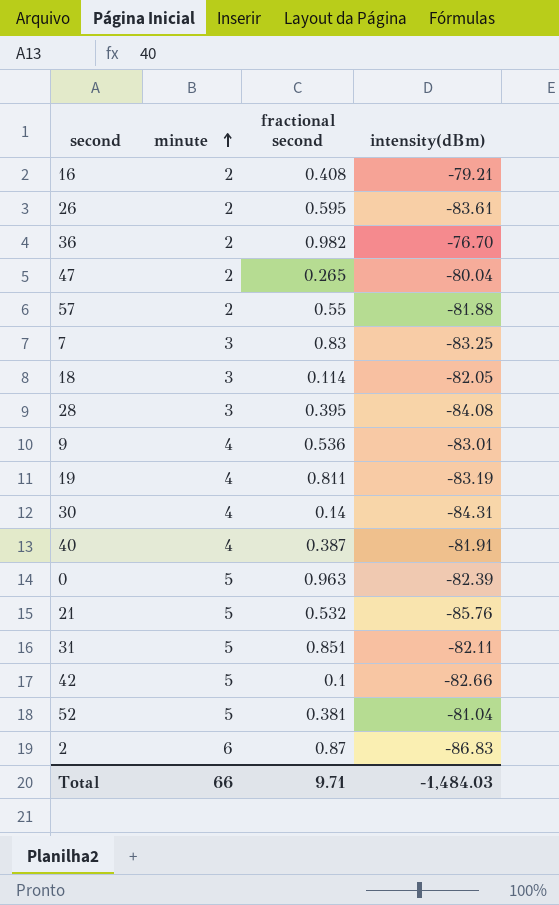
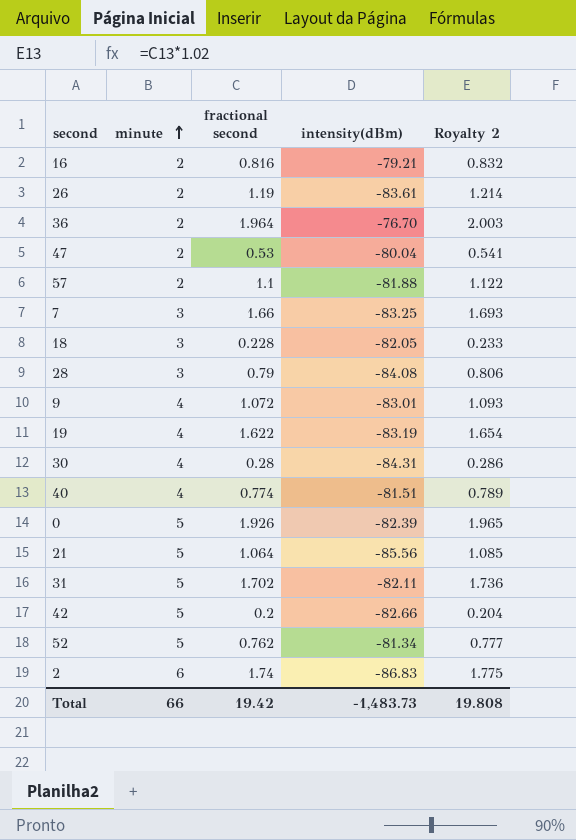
column Royalty 2 | formula: none -> [fractional second] * 1.02
16 | fractional second: 0.408 -> 0.816
26 | fractional second: 0.595 -> 1.19
36 | fractional second: 0.982 -> 1.964
47 | fractional second: 0.265 -> 0.53
57 | fractional second: 0.55 -> 1.1
7 | fractional second: 0.83 -> 1.66
18 | fractional second: 0.114 -> 0.228
28 | fractional second: 0.395 -> 0.79
9 | fractional second: 0.536 -> 1.072
19 | fractional second: 0.811 -> 1.622
30 | fractional second: 0.14 -> 0.28
40 | fractional second: 0.387 -> 0.774
40 | intensity(dBm): -81.91 -> -81.51
0 | fractional second: 0.963 -> 1.926
21 | fractional second: 0.532 -> 1.064
21 | intensity(dBm): -85.76 -> -85.56
31 | fractional second: 0.851 -> 1.702
42 | fractional second: 0.1 -> 0.2
52 | fractional second: 0.381 -> 0.762
52 | intensity(dBm): -81.04 -> -81.34
2 | fractional second: 0.87 -> 1.74
Total | fractional second: 9.71 -> 19.42
Total | intensity(dBm): -1,484.03 -> -1,483.73

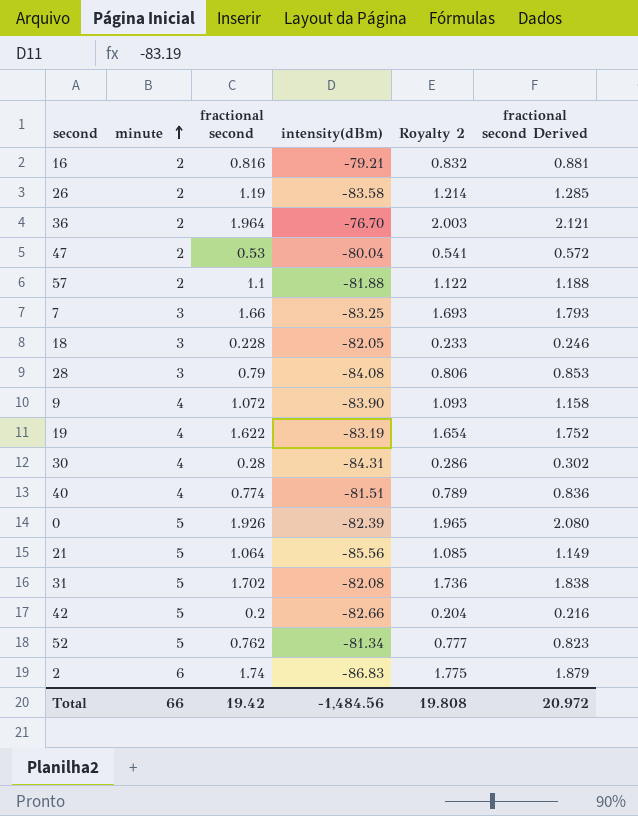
column fractional second Derived | formula: none -> [fractional second] * 1.08
26 | intensity(dBm): -83.61 -> -83.58
9 | intensity(dBm): -83.01 -> -83.90
31 | intensity(dBm): -82.11 -> -82.08
Total | intensity(dBm): -1,483.73 -> -1,484.56

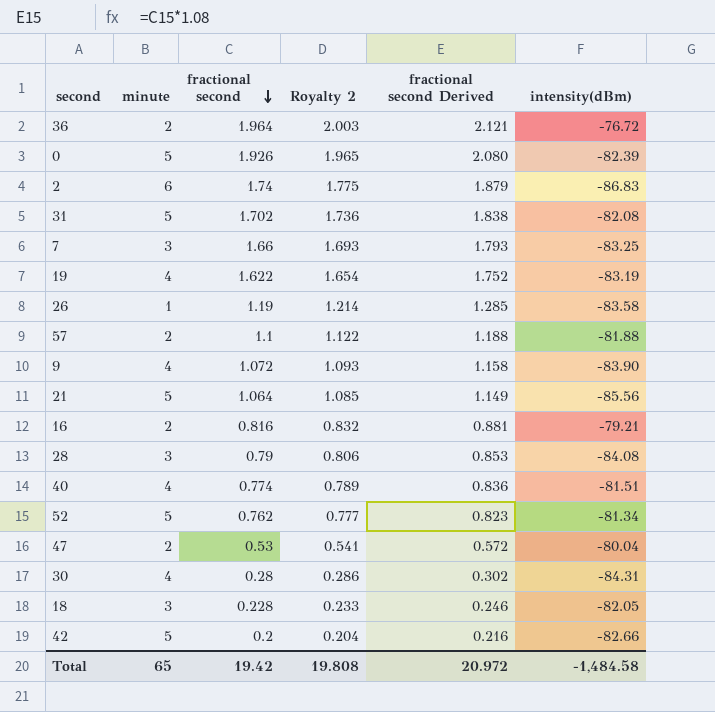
row order: minute ascending -> fractional second descending
column intensity(dBm) | position: 4 -> 6
36 | intensity(dBm): -76.70 -> -76.72
26 | minute: 2 -> 1
Total | minute: 66 -> 65
Total | intensity(dBm): -1,484.56 -> -1,484.58

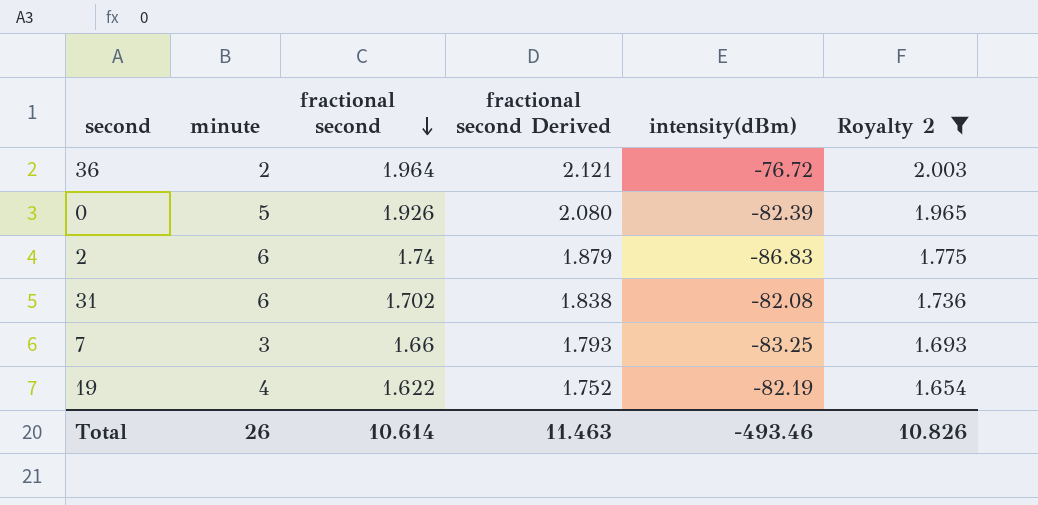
filter: none -> Royalty 2 >= 1.654
column Royalty 2 | position: 4 -> 6
31 | minute: 5 -> 6
19 | intensity(dBm): -83.19 -> -82.19
Total | minute: 65 -> 26
Total | fractional second: 19.42 -> 10.614
Total | fractional second Derived: 20.972 -> 11.463
Total | intensity(dBm): -1,484.58 -> -493.46
Total | Royalty 2: 19.808 -> 10.826

